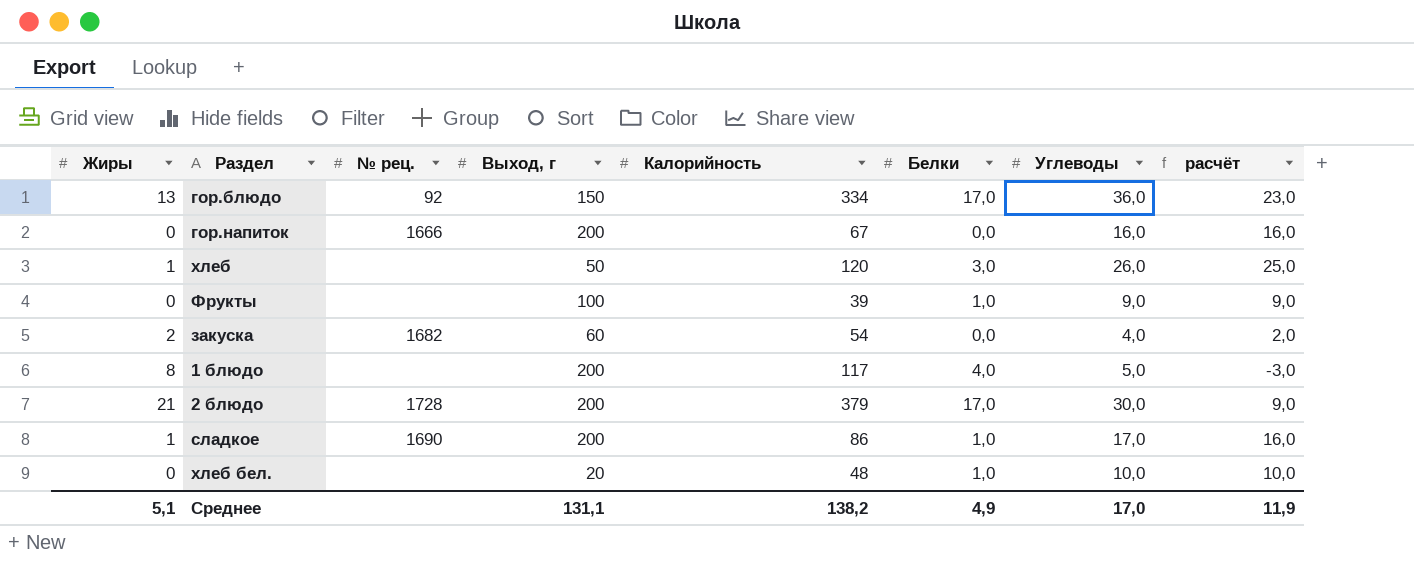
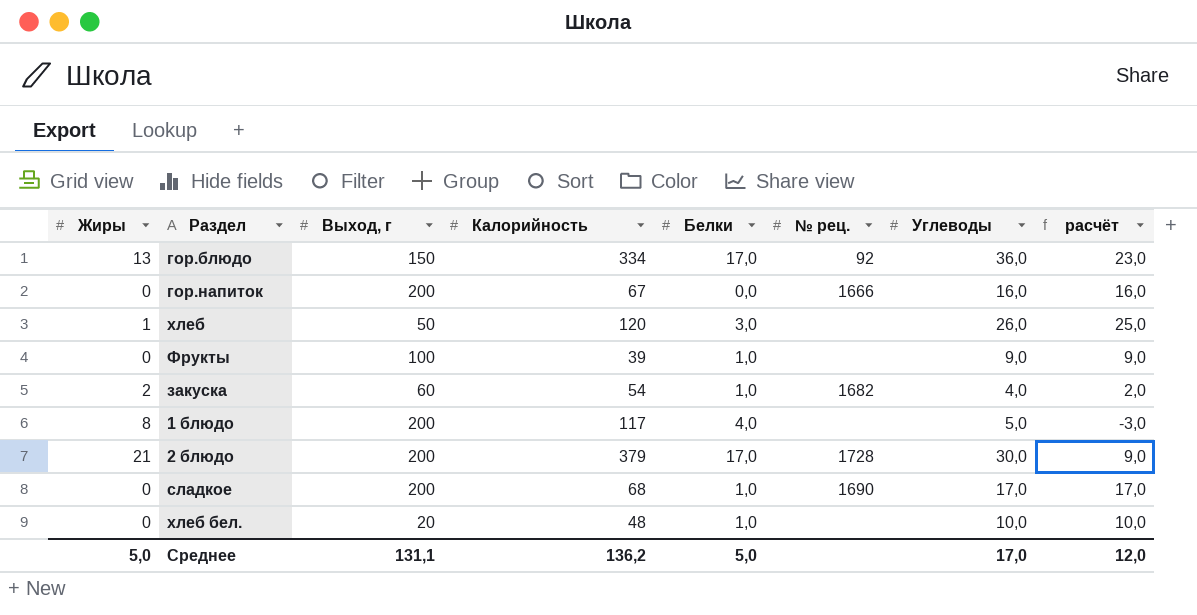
column № рец. | position: 3 -> 6
закуска | Белки: 0,0 -> 1,0
сладкое | Жиры: 1 -> 0
сладкое | Калорийность: 86 -> 68
сладкое | расчёт: 16,0 -> 17,0
Среднее | Жиры: 5,1 -> 5,0
Среднее | Калорийность: 138,2 -> 136,2
Среднее | Белки: 4,9 -> 5,0
Среднее | расчёт: 11,9 -> 12,0

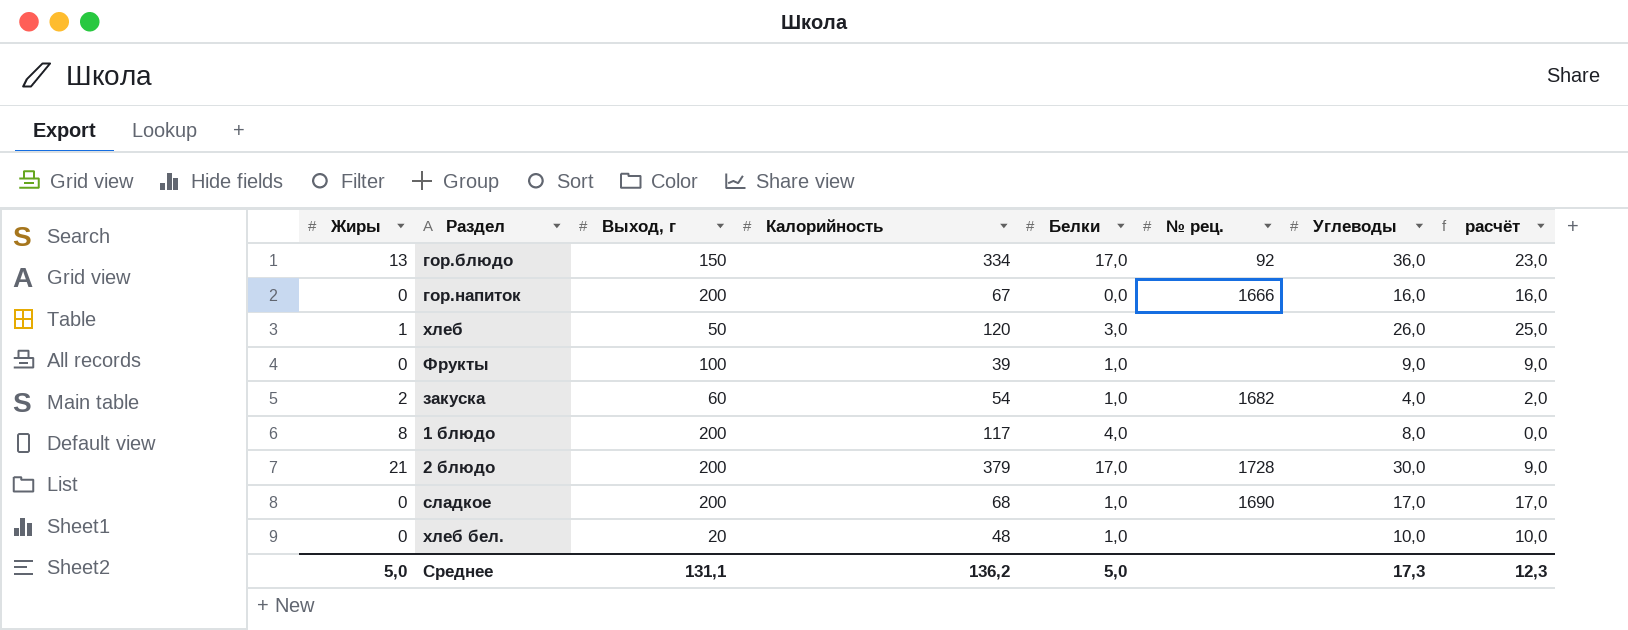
1 блюдо | Углеводы: 5,0 -> 8,0
1 блюдо | расчёт: -3,0 -> 0,0
Среднее | Углеводы: 17,0 -> 17,3
Среднее | расчёт: 12,0 -> 12,3

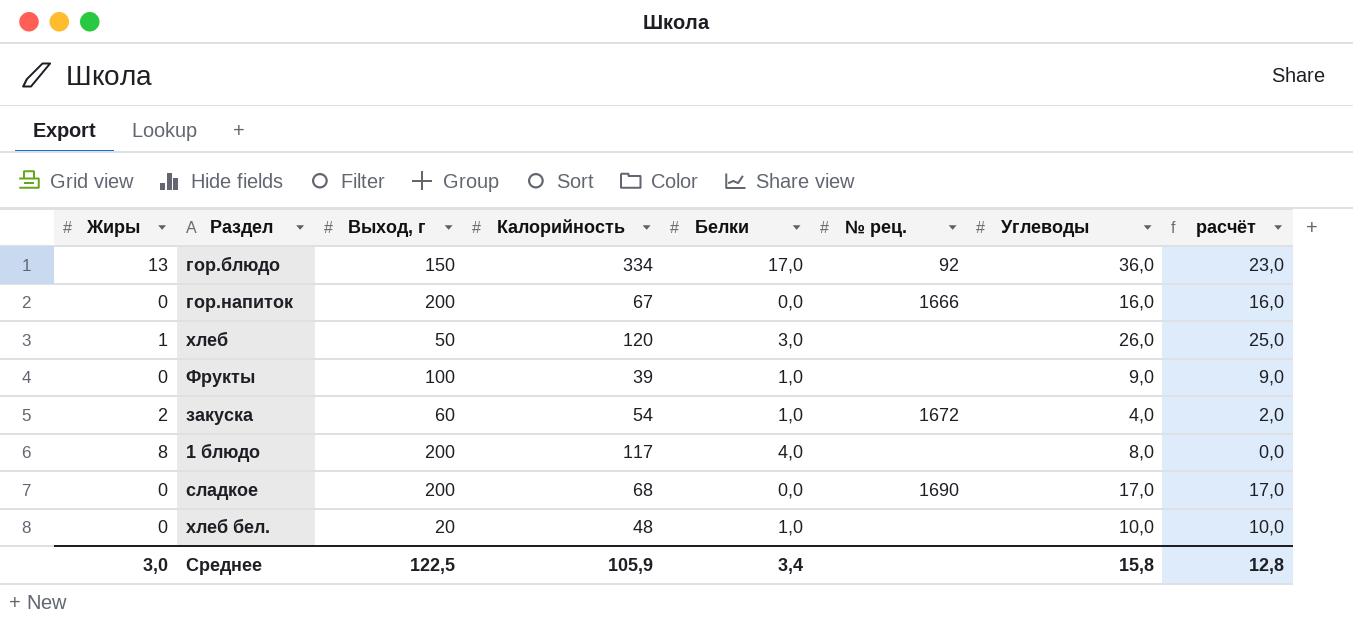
row 2 блюдо: 21 | 200 | 379 | 17,0 | 1728 | 30,0 | 9,0 -> none
закуска | № рец.: 1682 -> 1672
сладкое | Белки: 1,0 -> 0,0
Среднее | Жиры: 5,0 -> 3,0
Среднее | Выход, г: 131,1 -> 122,5
Среднее | Калорийность: 136,2 -> 105,9
Среднее | Белки: 5,0 -> 3,4
Среднее | Углеводы: 17,3 -> 15,8
Среднее | расчёт: 12,3 -> 12,8

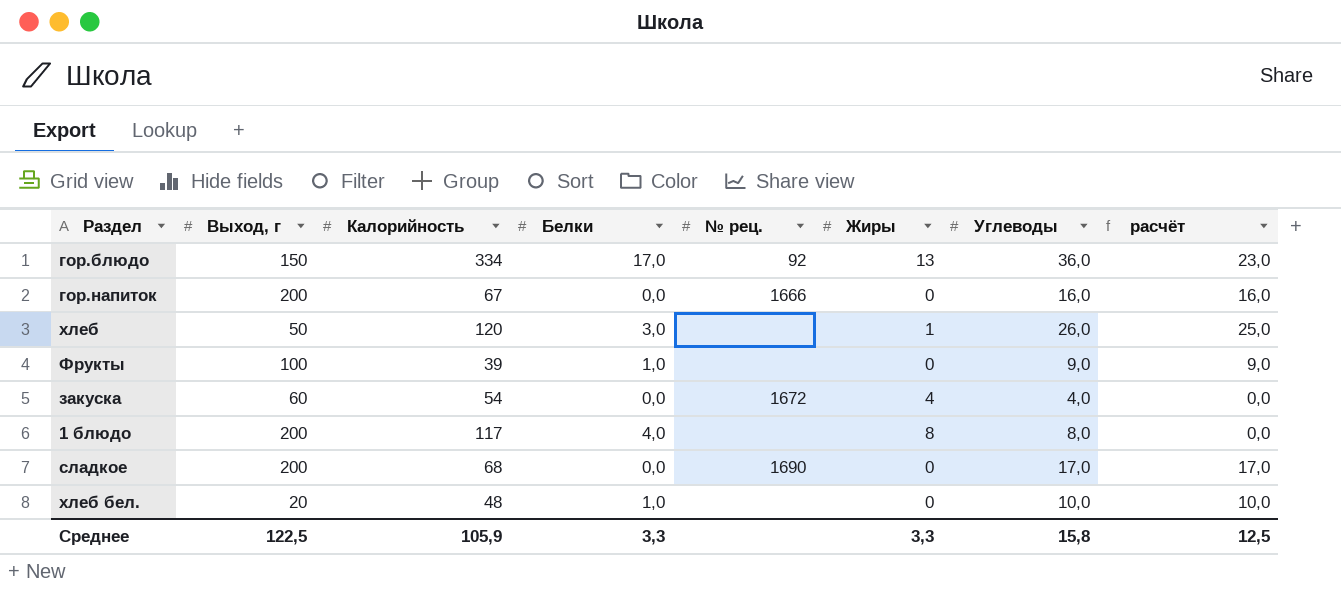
column Жиры | position: 1 -> 6
закуска | Белки: 1,0 -> 0,0
закуска | Жиры: 2 -> 4
закуска | расчёт: 2,0 -> 0,0
Среднее | Белки: 3,4 -> 3,3
Среднее | Жиры: 3,0 -> 3,3
Среднее | расчёт: 12,8 -> 12,5

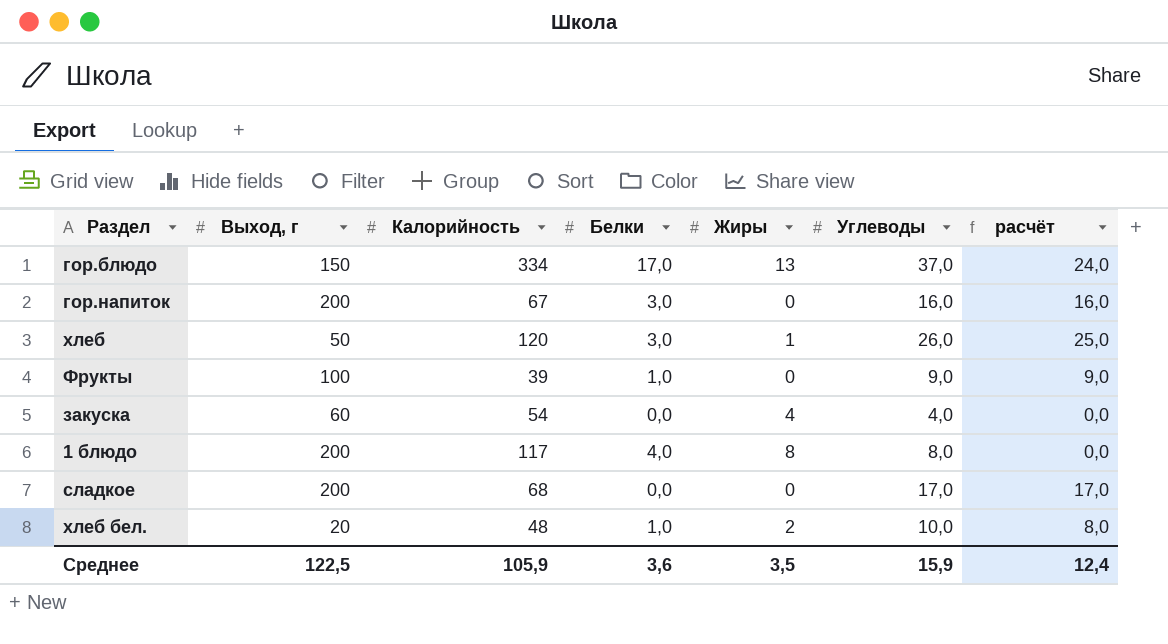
column № рец. | position: 5 -> none
гор.блюдо | Углеводы: 36,0 -> 37,0
гор.блюдо | расчёт: 23,0 -> 24,0
гор.напиток | Белки: 0,0 -> 3,0
хлеб бел. | Жиры: 0 -> 2
хлеб бел. | расчёт: 10,0 -> 8,0
Среднее | Белки: 3,3 -> 3,6
Среднее | Жиры: 3,3 -> 3,5
Среднее | Углеводы: 15,8 -> 15,9
Среднее | расчёт: 12,5 -> 12,4

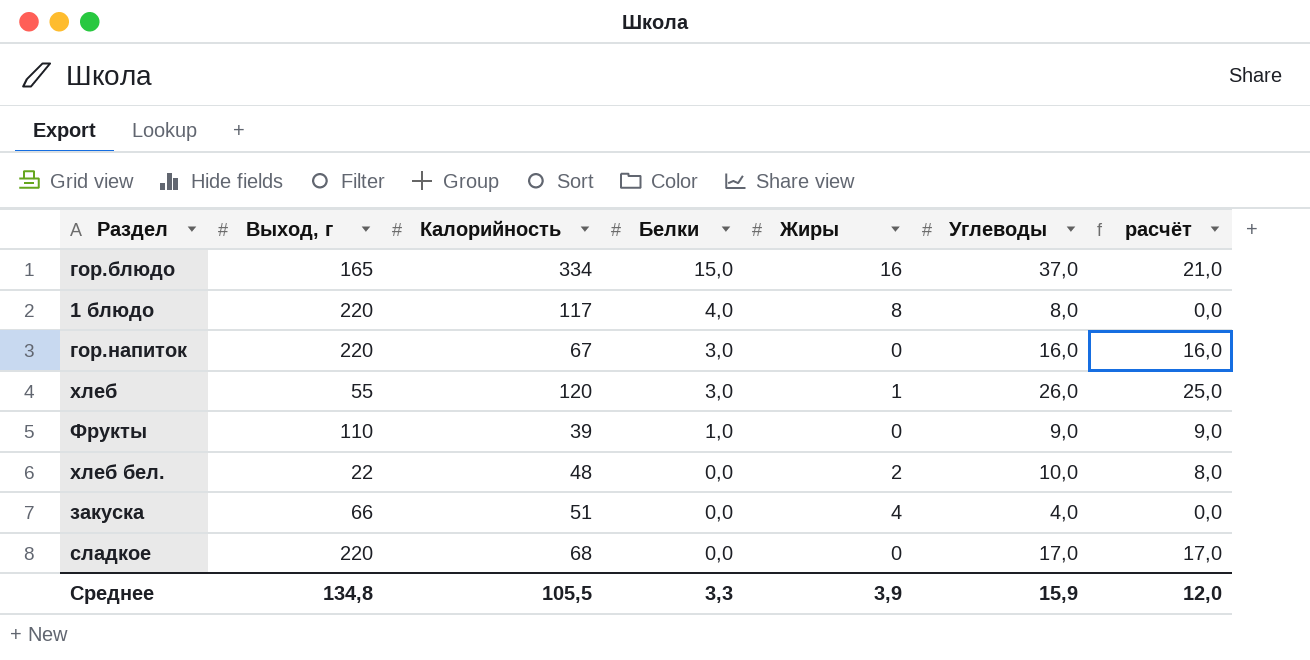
row order: none -> Белки descending
гор.блюдо | Выход, г: 150 -> 165
гор.блюдо | Белки: 17,0 -> 15,0
гор.блюдо | Жиры: 13 -> 16
гор.блюдо | расчёт: 24,0 -> 21,0
1 блюдо | Выход, г: 200 -> 220
гор.напиток | Выход, г: 200 -> 220
хлеб | Выход, г: 50 -> 55
Фрукты | Выход, г: 100 -> 110
хлеб бел. | Выход, г: 20 -> 22
хлеб бел. | Белки: 1,0 -> 0,0
закуска | Выход, г: 60 -> 66
закуска | Калорийность: 54 -> 51
сладкое | Выход, г: 200 -> 220
Среднее | Выход, г: 122,5 -> 134,8
Среднее | Калорийность: 105,9 -> 105,5
Среднее | Белки: 3,6 -> 3,3
Среднее | Жиры: 3,5 -> 3,9
Среднее | расчёт: 12,4 -> 12,0

